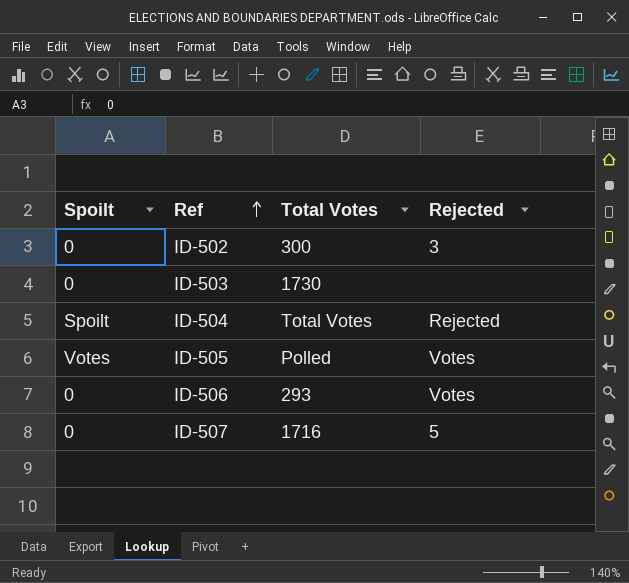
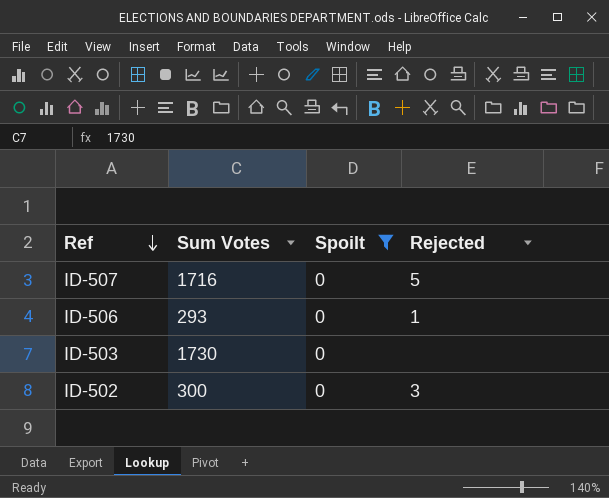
filter: none -> Spoilt = 0
row order: Ref ascending -> Ref descending
column name: Total Votes -> Sum Votes
column Spoilt | position: 1 -> 3
ID-506 | Rejected: Votes -> 1

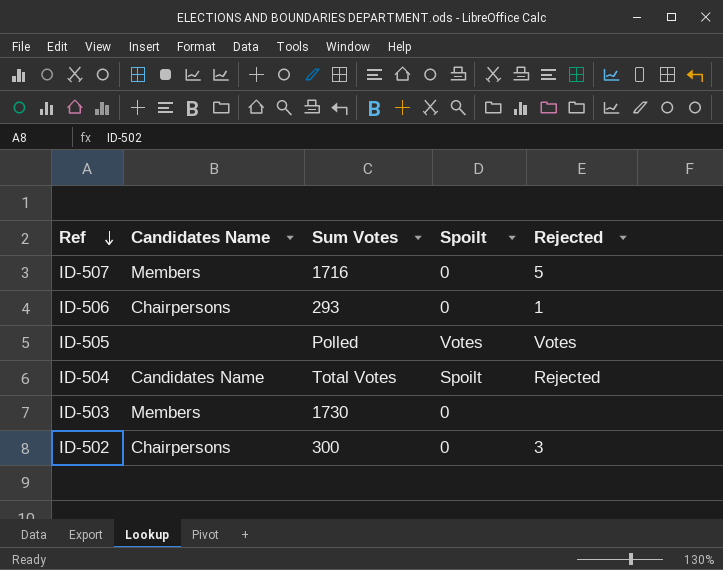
filter: Spoilt = 0 -> none
column Candidates Name | position: none -> 2

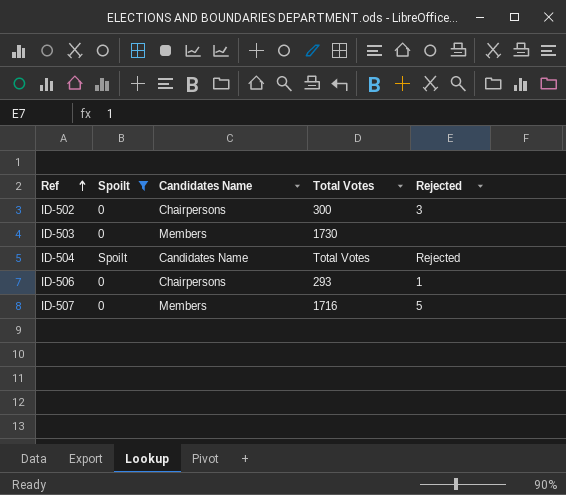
filter: none -> Spoilt != Votes
row order: Ref descending -> Ref ascending
column Spoilt | position: 4 -> 2
column name: Sum Votes -> Total Votes

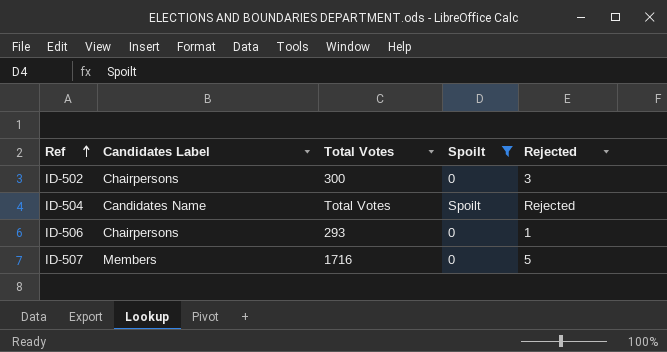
column name: Candidates Name -> Candidates Label
column Spoilt | position: 2 -> 4
row ID-503: 0 | Members | 1730 | none -> none

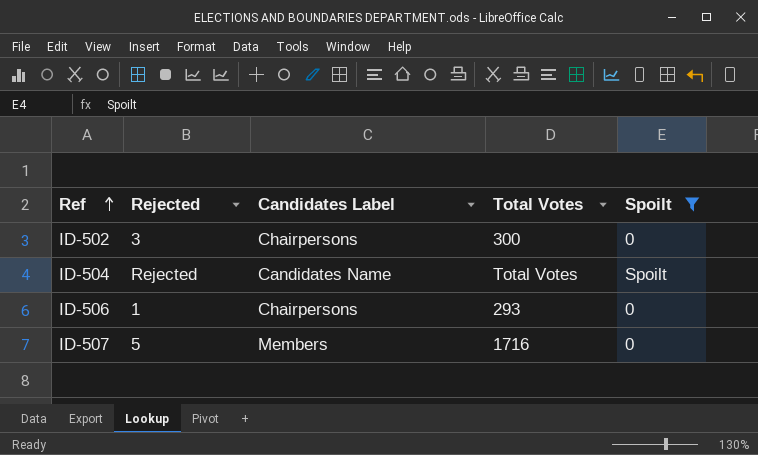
column Rejected | position: 5 -> 2

